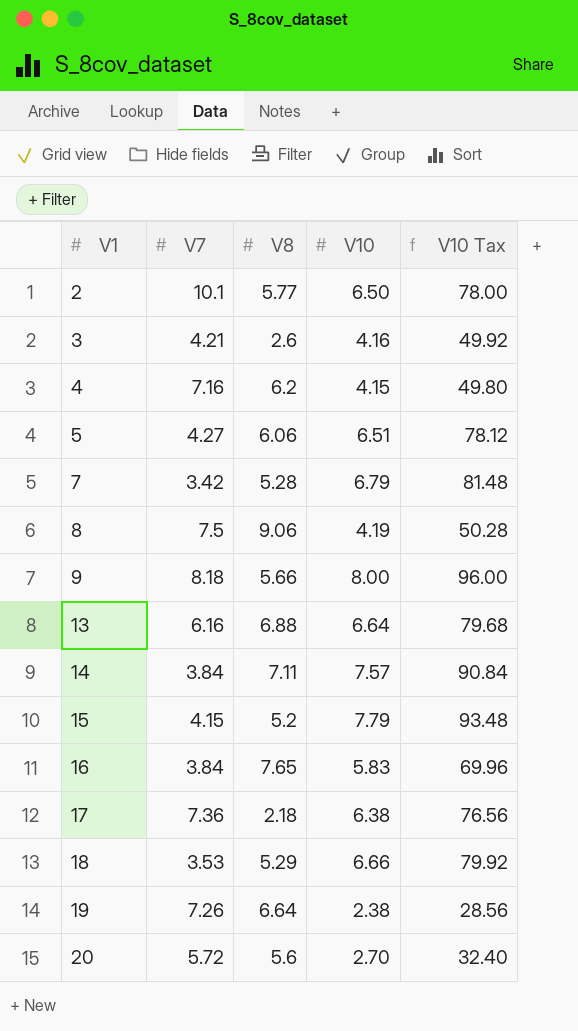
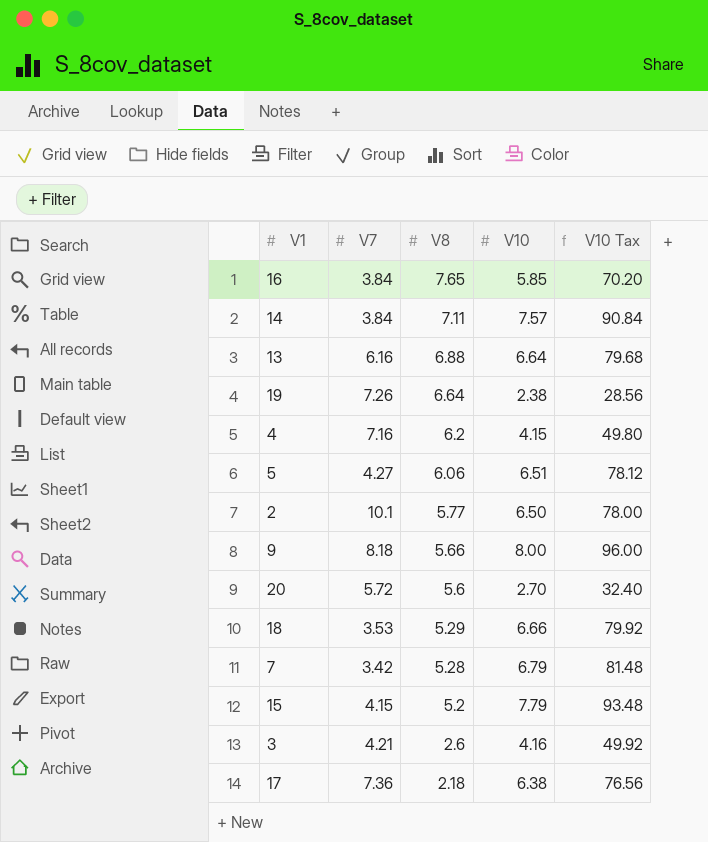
row order: V1 ascending -> V8 descending
row 8: 7.5 | 9.06 | 4.19 | 50.28 -> none
16 | V10: 5.83 -> 5.85
16 | V10 Tax: 69.96 -> 70.20

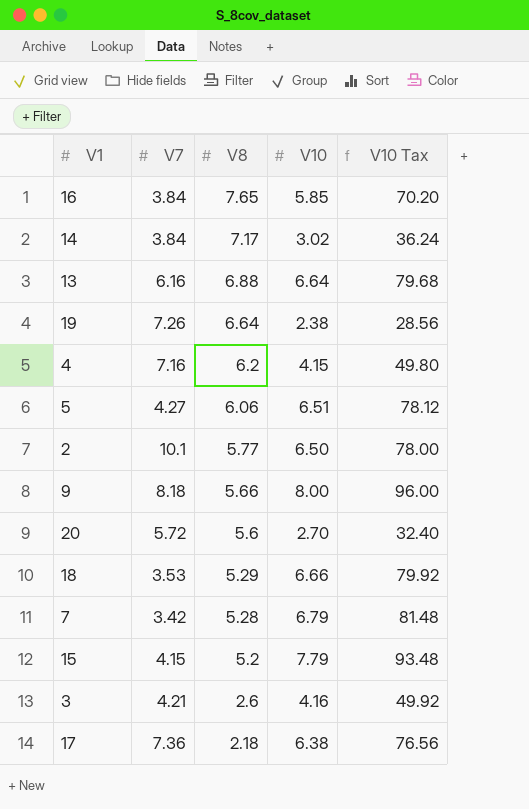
14 | V8: 7.11 -> 7.17
14 | V10: 7.57 -> 3.02
14 | V10 Tax: 90.84 -> 36.24

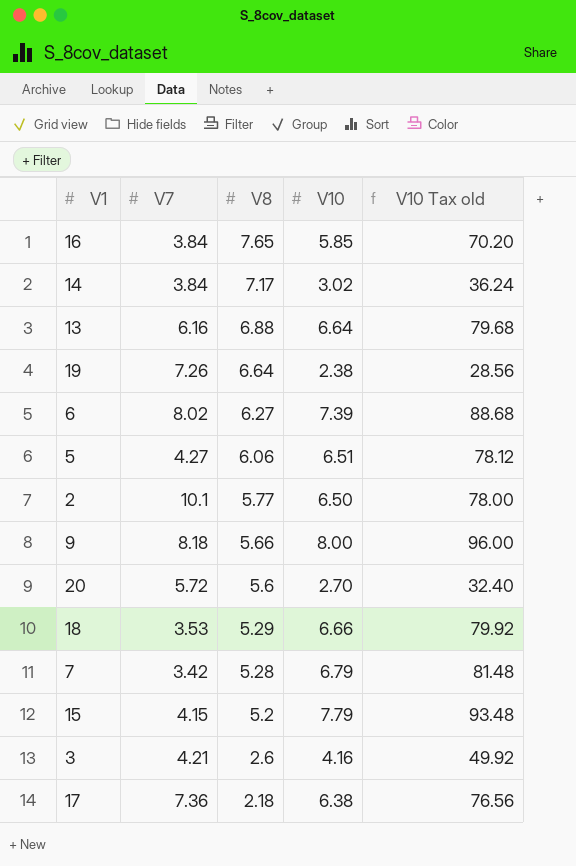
column name: V10 Tax -> V10 Tax old
row 4: 7.16 | 6.2 | 4.15 | 49.80 -> none
row 6: none -> 8.02 | 6.27 | 7.39 | 88.68

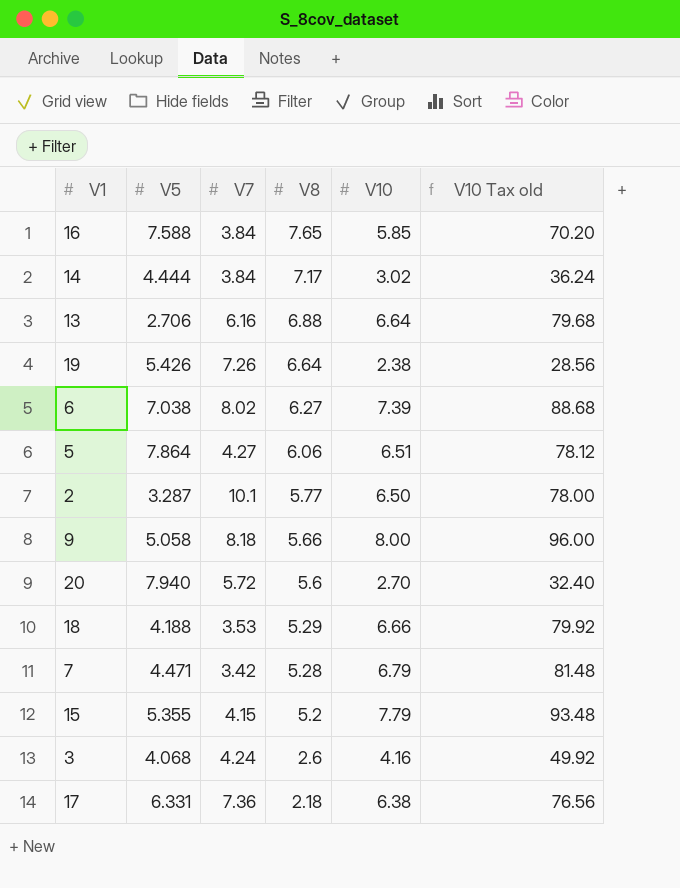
column V5 | position: none -> 2
3 | V7: 4.21 -> 4.24

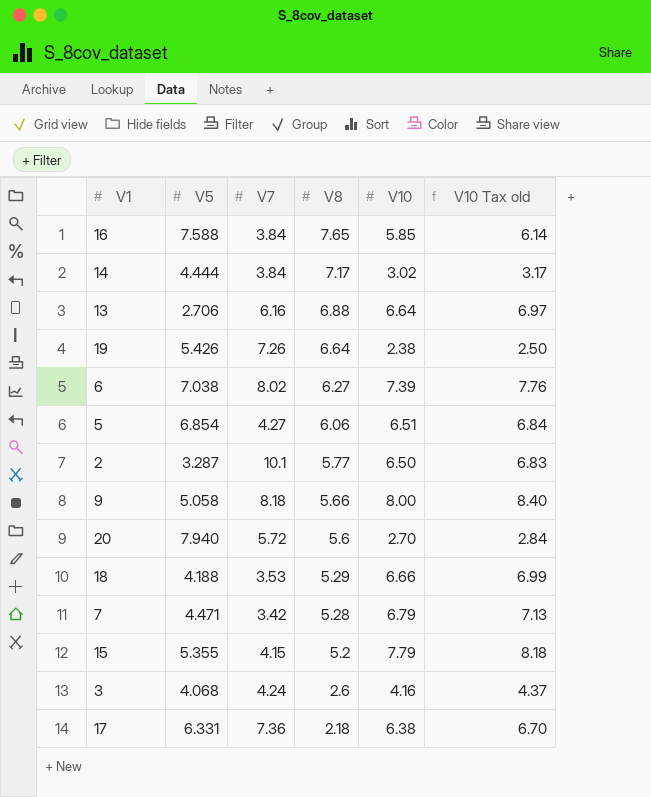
column V10 Tax old | formula: [V10] * 12 -> [V10] * 1.05
5 | V5: 7.864 -> 6.854

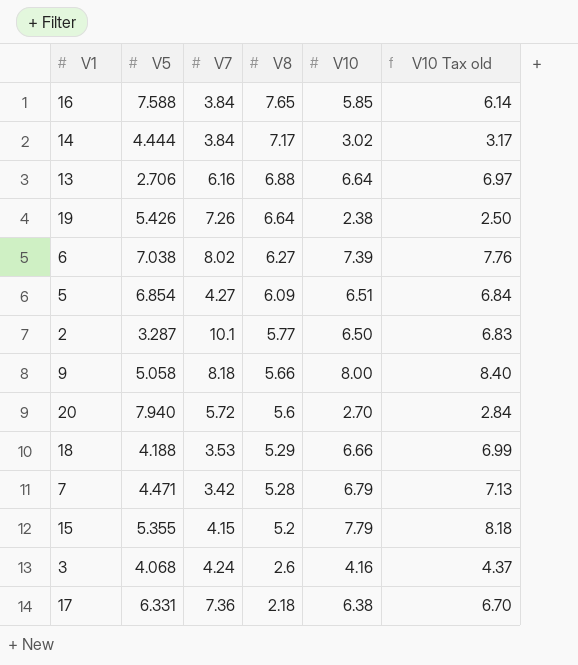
5 | V8: 6.06 -> 6.09

